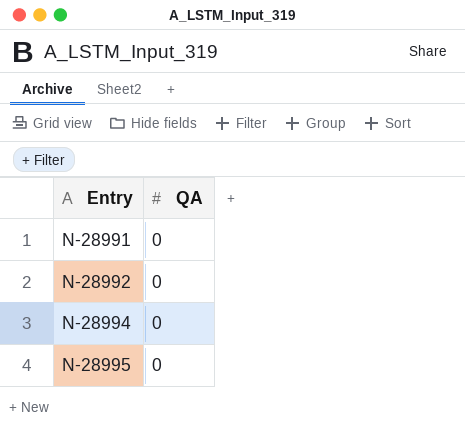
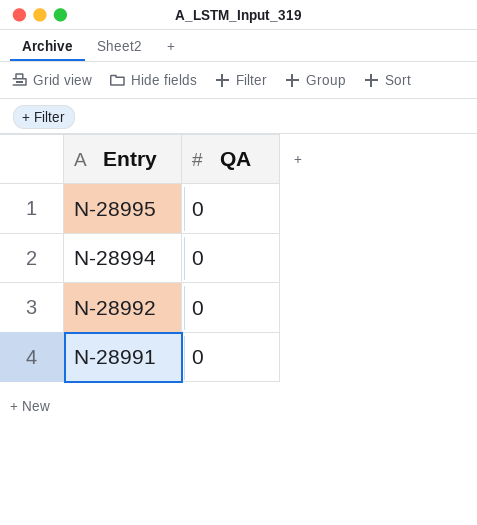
row order: Entry ascending -> Entry descending

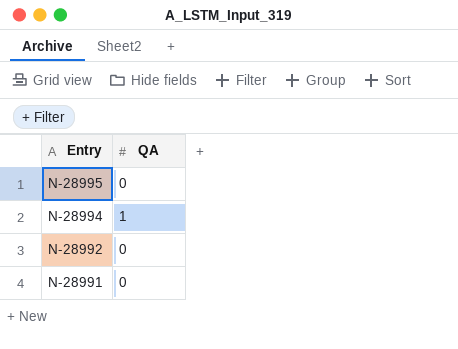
N-28994 | QA: 0 -> 1

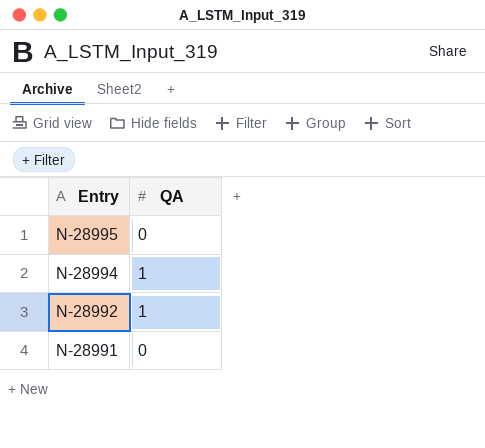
N-28992 | QA: 0 -> 1

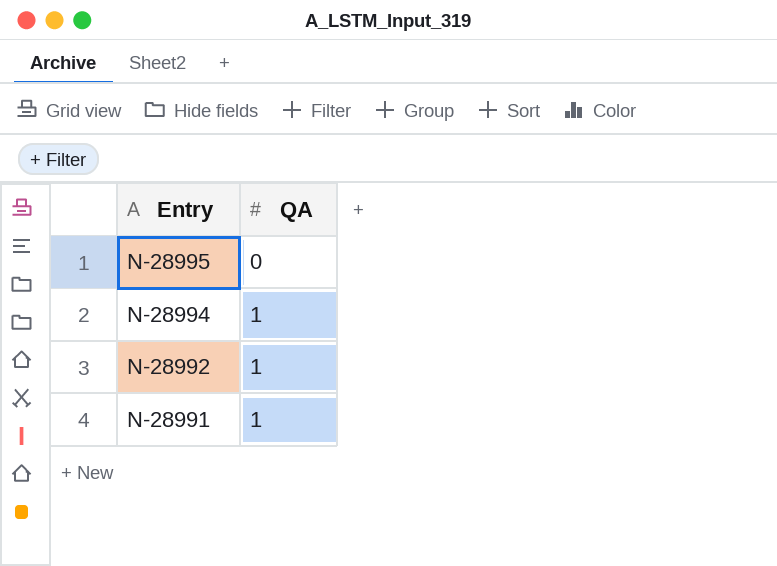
N-28991 | QA: 0 -> 1

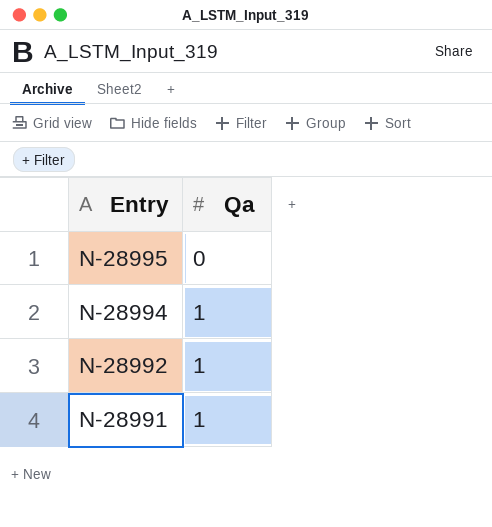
column name: QA -> Qa

